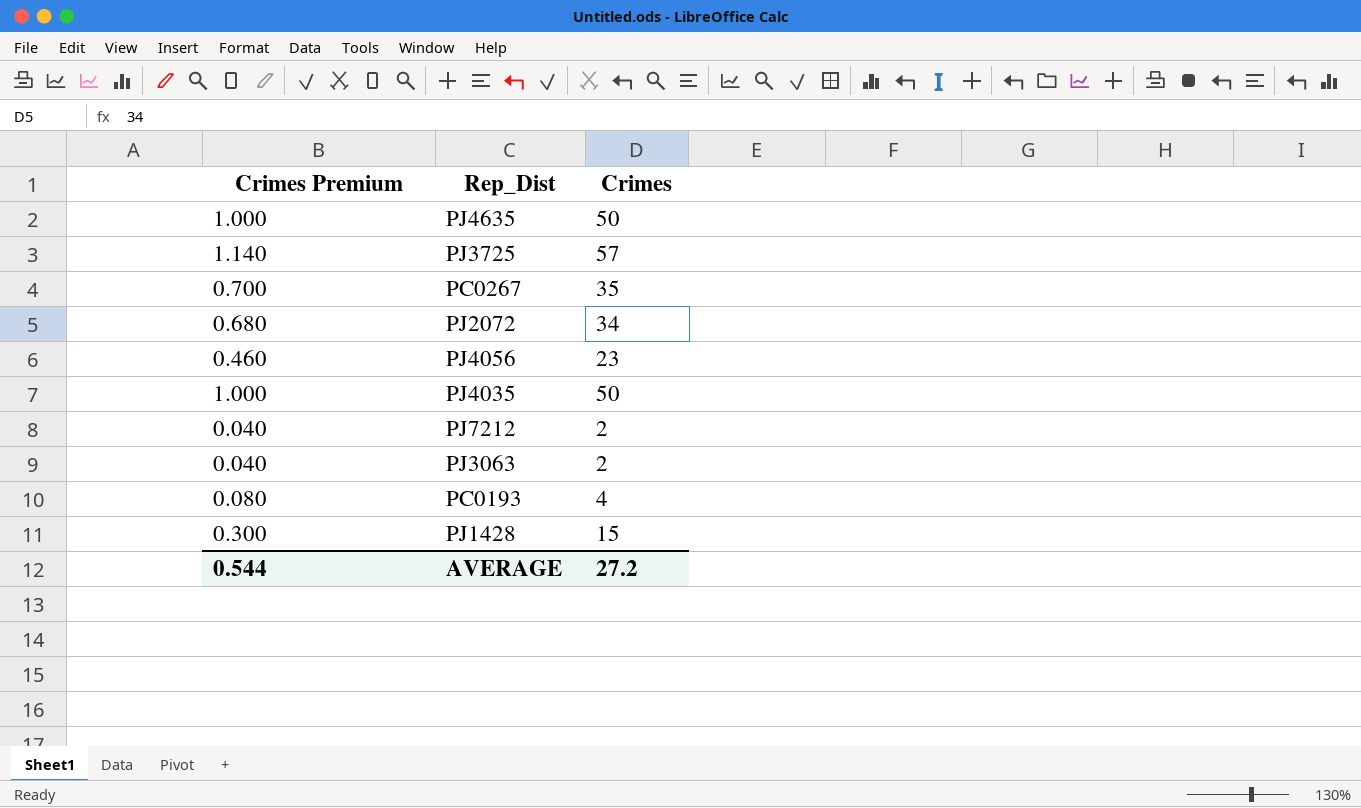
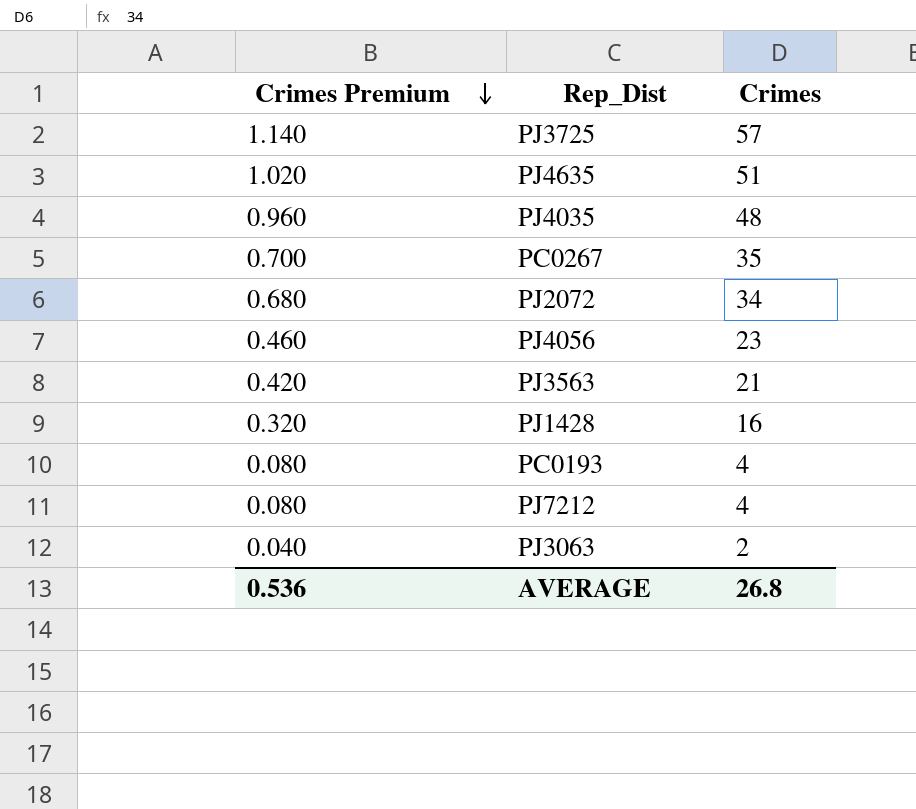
row order: none -> Crimes Premium descending
PJ4635 | Crimes Premium: 1.000 -> 1.020
PJ4635 | Crimes: 50 -> 51
PJ4035 | Crimes Premium: 1.000 -> 0.960
PJ4035 | Crimes: 50 -> 48
row PJ3563: none -> 0.420 | 21
PJ1428 | Crimes Premium: 0.300 -> 0.320
PJ1428 | Crimes: 15 -> 16
PJ7212 | Crimes Premium: 0.040 -> 0.080
PJ7212 | Crimes: 2 -> 4
AVERAGE | Crimes Premium: 0.544 -> 0.536
AVERAGE | Crimes: 27.2 -> 26.8

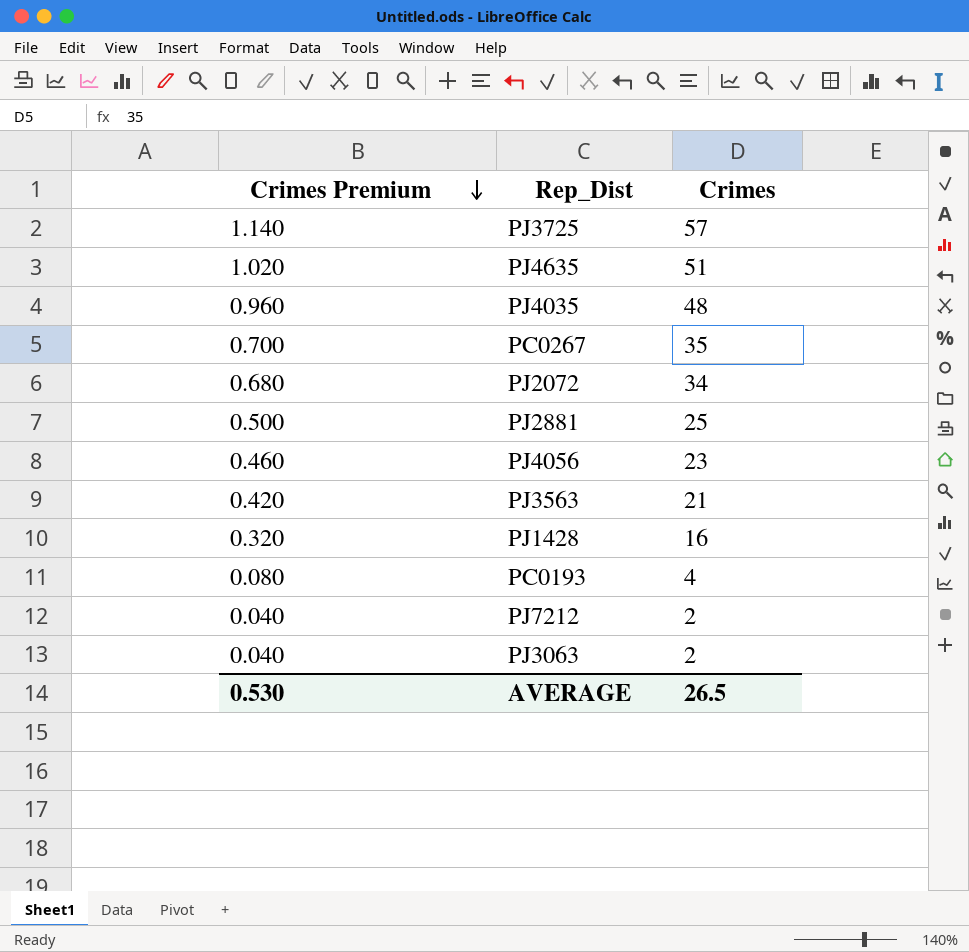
row PJ2881: none -> 0.500 | 25
PJ7212 | Crimes Premium: 0.080 -> 0.040
PJ7212 | Crimes: 4 -> 2
AVERAGE | Crimes Premium: 0.536 -> 0.530
AVERAGE | Crimes: 26.8 -> 26.5

